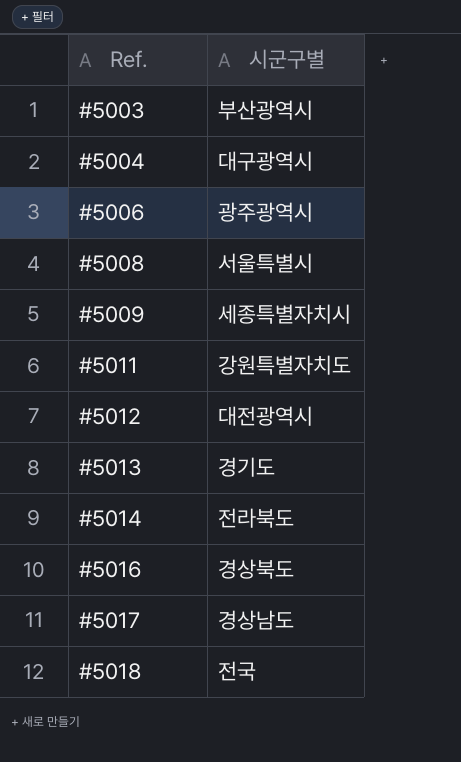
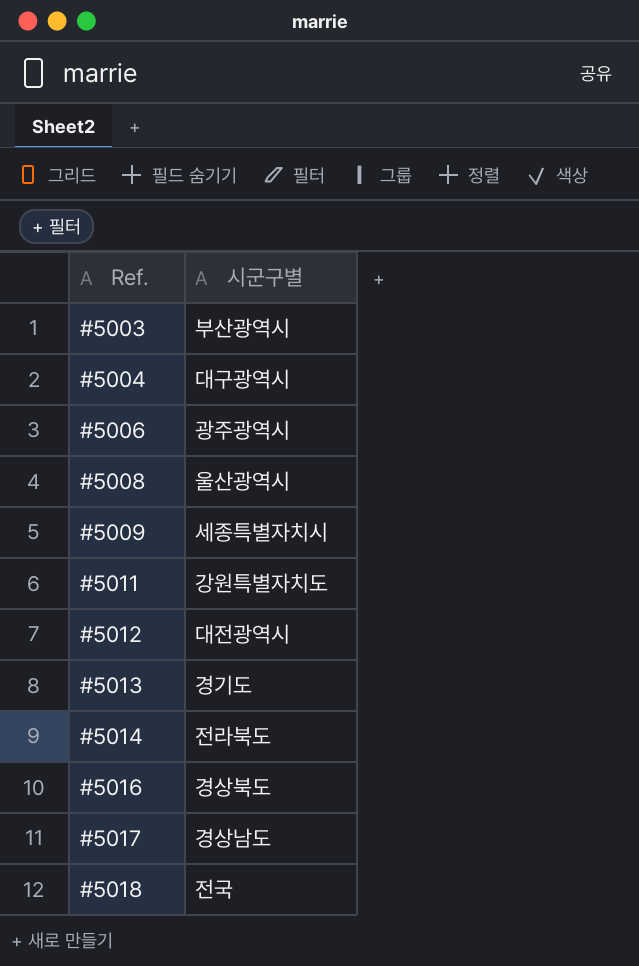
#5008 | 시군구별: 서울특별시 -> 울산광역시

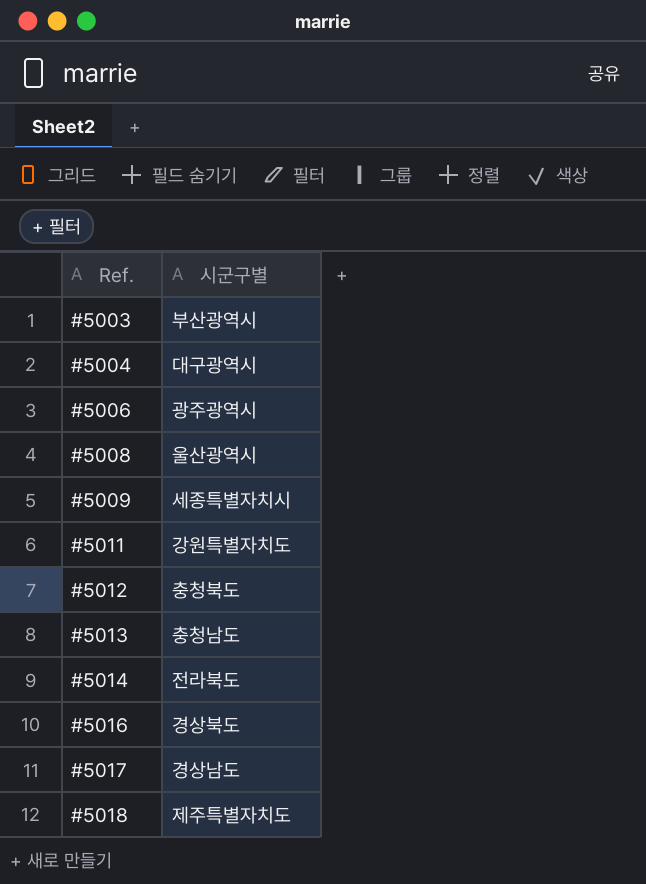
#5012 | 시군구별: 대전광역시 -> 충청북도
#5013 | 시군구별: 경기도 -> 충청남도
#5018 | 시군구별: 전국 -> 제주특별자치도

